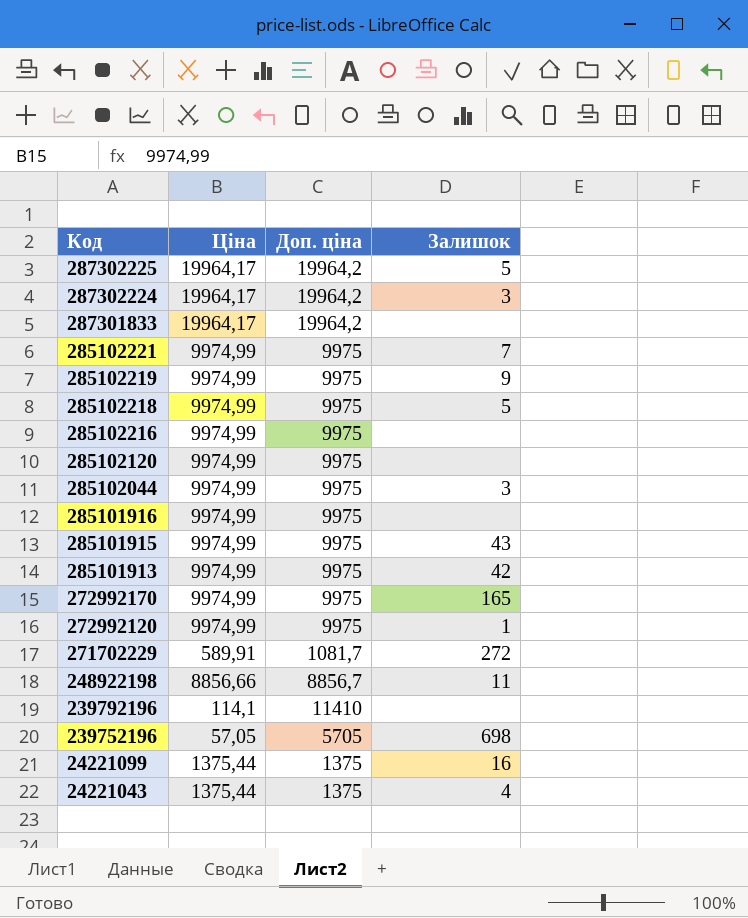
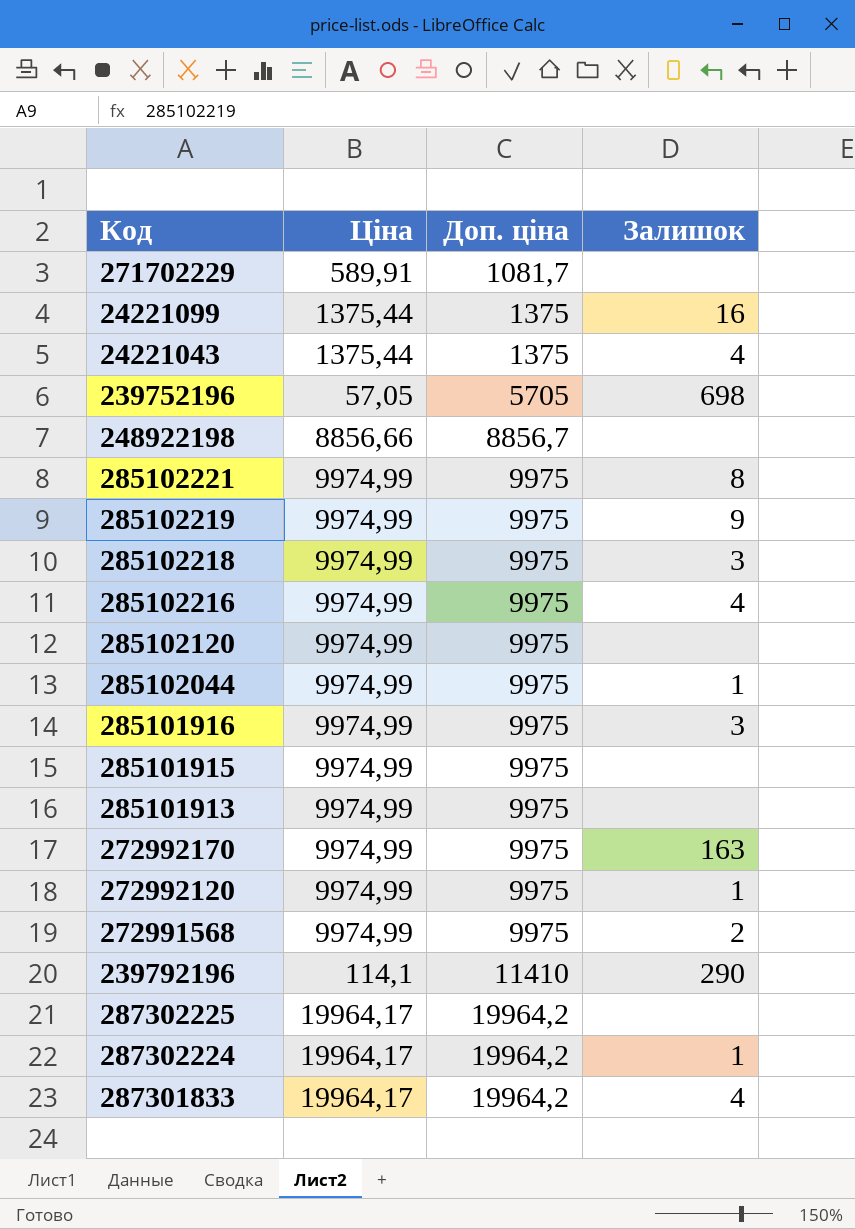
row order: Код descending -> Доп. ціна ascending
271702229 | Залишок: 272 -> none
248922198 | Залишок: 11 -> none
285102221 | Залишок: 7 -> 8
285102218 | Залишок: 5 -> 3
285102216 | Залишок: none -> 4
285102044 | Залишок: 3 -> 1
285101916 | Залишок: none -> 3
285101915 | Залишок: 43 -> none
285101913 | Залишок: 42 -> none
272992170 | Залишок: 165 -> 163
row 272991568: none -> 9974,99 | 9975 | 2
239792196 | Залишок: none -> 290
287302225 | Залишок: 5 -> none
287302224 | Залишок: 3 -> 1
287301833 | Залишок: none -> 4

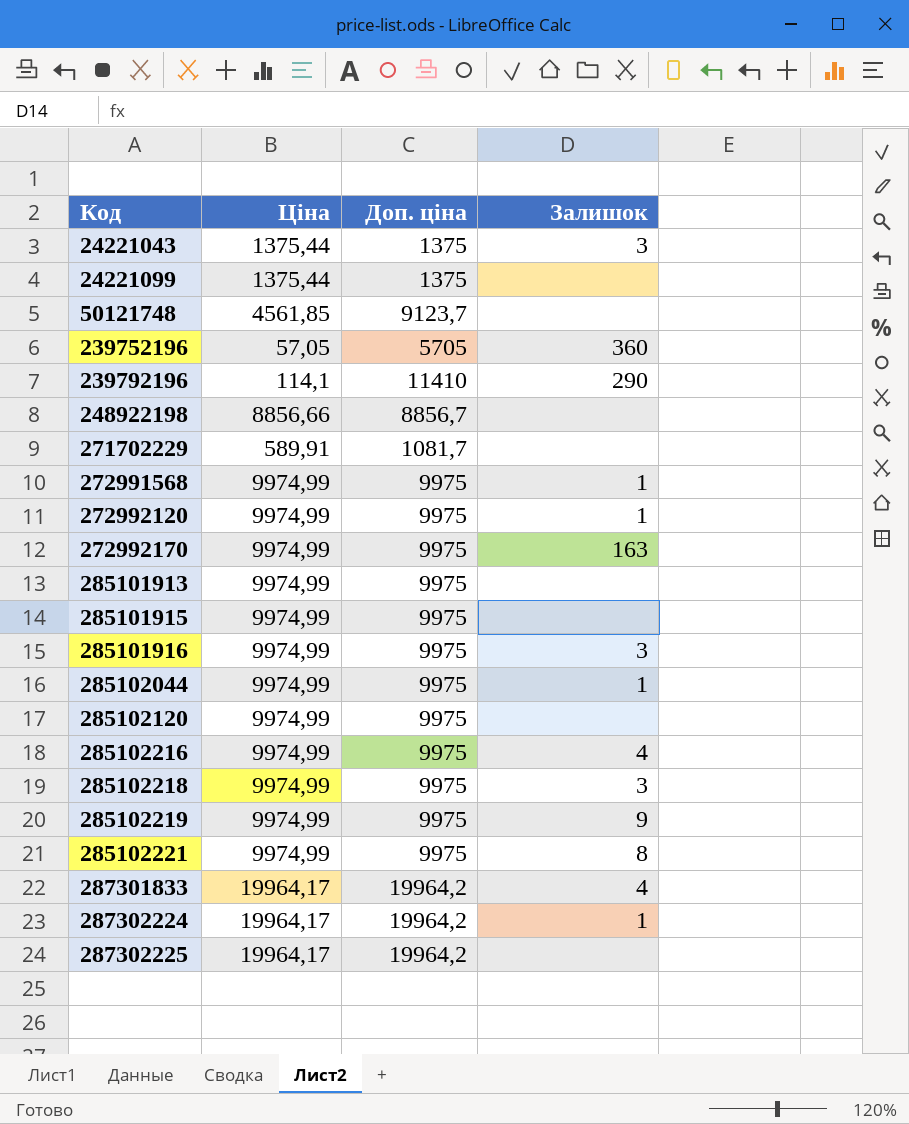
row order: Доп. ціна ascending -> Код ascending
24221043 | Залишок: 4 -> 3
24221099 | Залишок: 16 -> none
row 50121748: none -> 4561,85 | 9123,7 | none
239752196 | Залишок: 698 -> 360
272991568 | Залишок: 2 -> 1

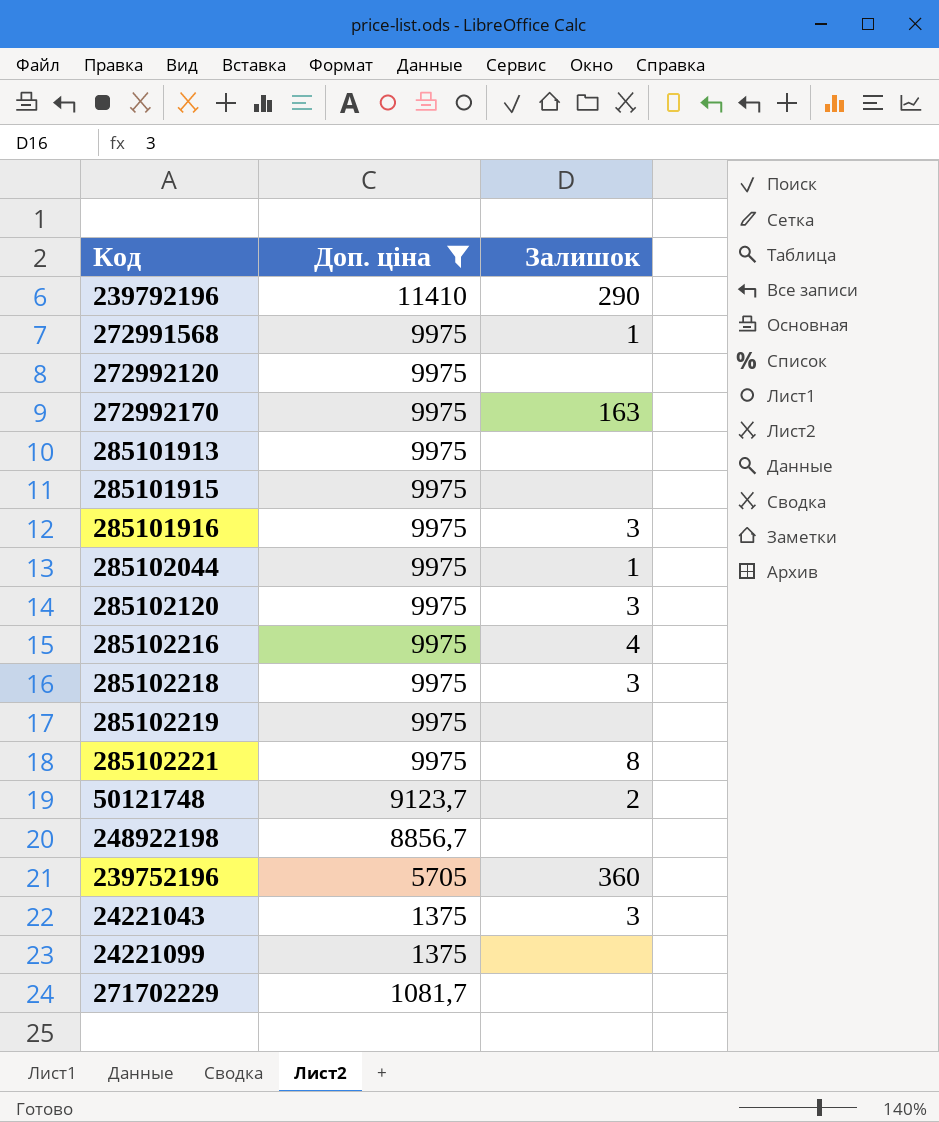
filter: none -> Доп. ціна != 19964,2
row order: Код ascending -> Доп. ціна descending
column Ціна | position: 2 -> none
272992120 | Залишок: 1 -> none
285102120 | Залишок: none -> 3
285102219 | Залишок: 9 -> none
50121748 | Залишок: none -> 2

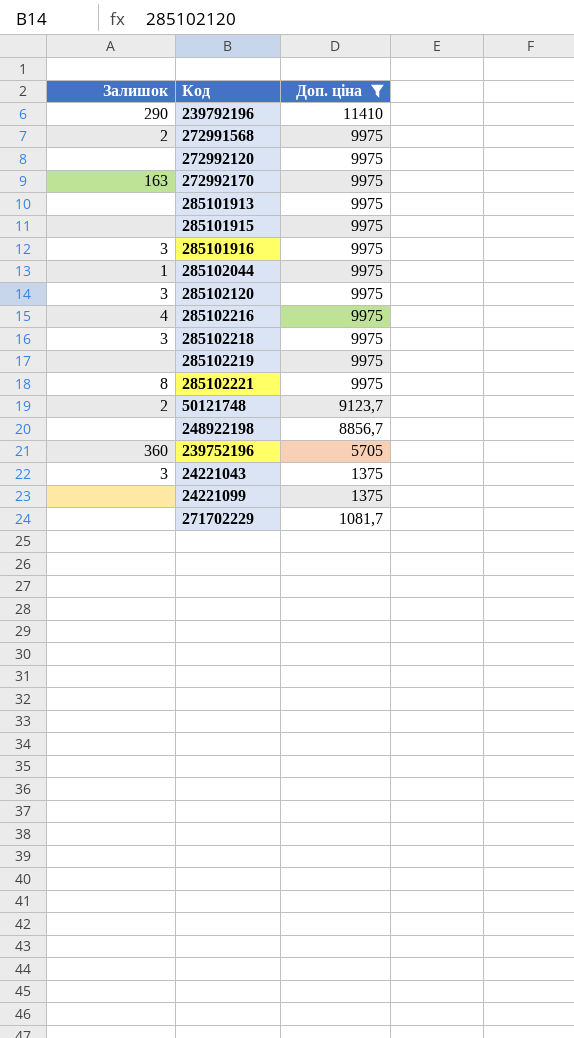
column Залишок | position: 3 -> 1
272991568 | Залишок: 1 -> 2

